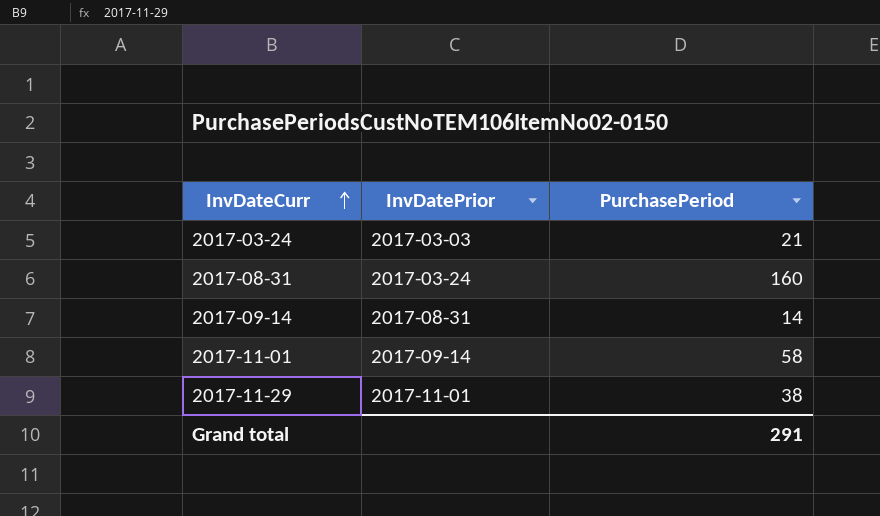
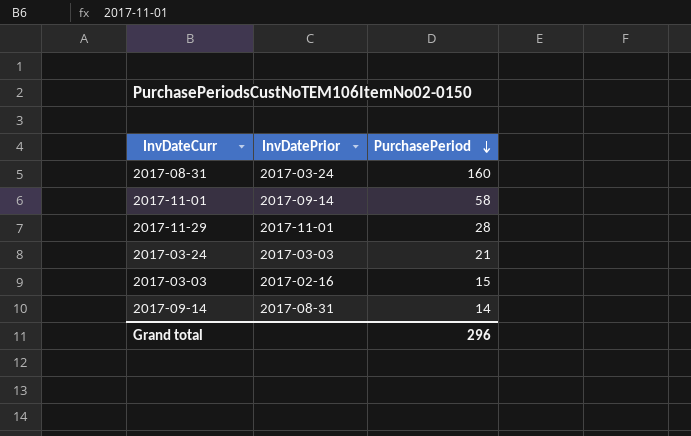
row order: InvDateCurr ascending -> PurchasePeriod descending
2017-11-29 | PurchasePeriod: 38 -> 28
row 2017-03-03: none -> 2017-02-16 | 15
Grand total | PurchasePeriod: 291 -> 296

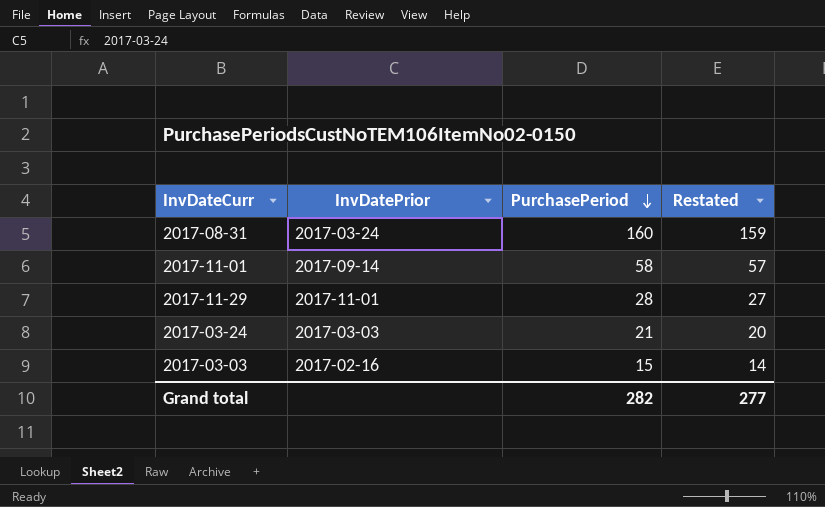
column Restated | formula: none -> [PurchasePeriod] - 1
row 2017-09-14: 2017-08-31 | 14 -> none
Grand total | PurchasePeriod: 296 -> 282

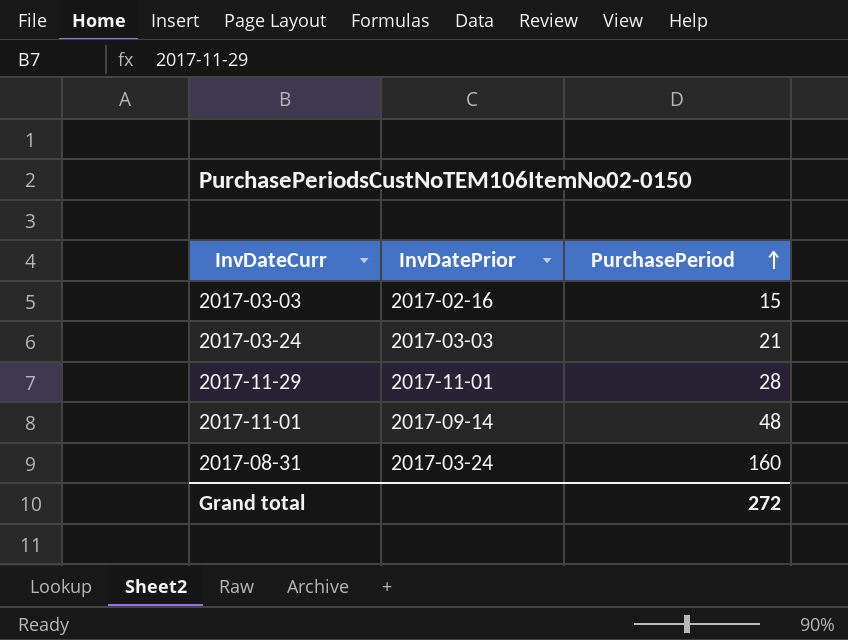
row order: PurchasePeriod descending -> PurchasePeriod ascending
column Restated | formula: [PurchasePeriod] - 1 -> none
2017-11-01 | PurchasePeriod: 58 -> 48
Grand total | PurchasePeriod: 282 -> 272

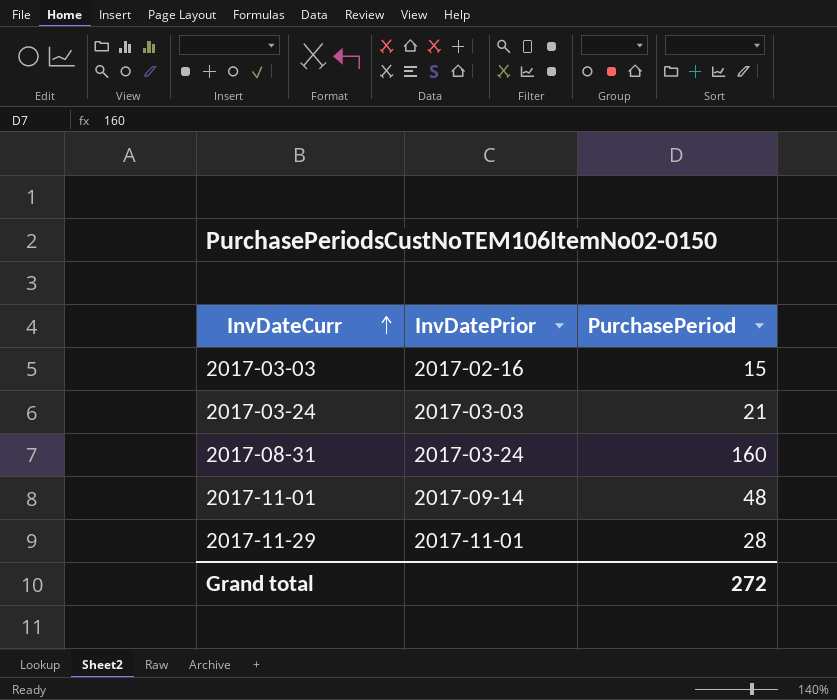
row order: PurchasePeriod ascending -> InvDateCurr ascending

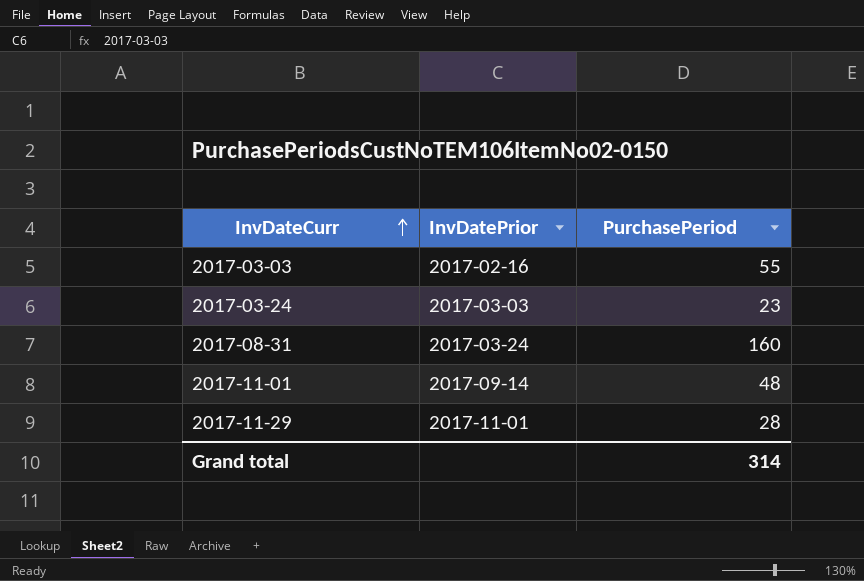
2017-03-03 | PurchasePeriod: 15 -> 55
2017-03-24 | PurchasePeriod: 21 -> 23
Grand total | PurchasePeriod: 272 -> 314

